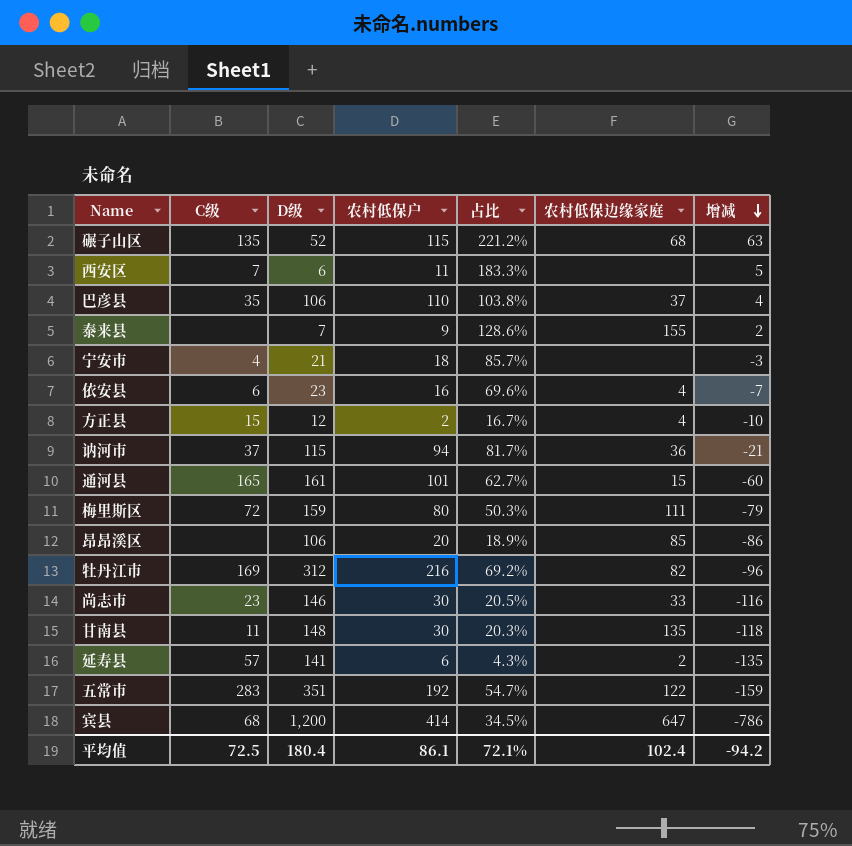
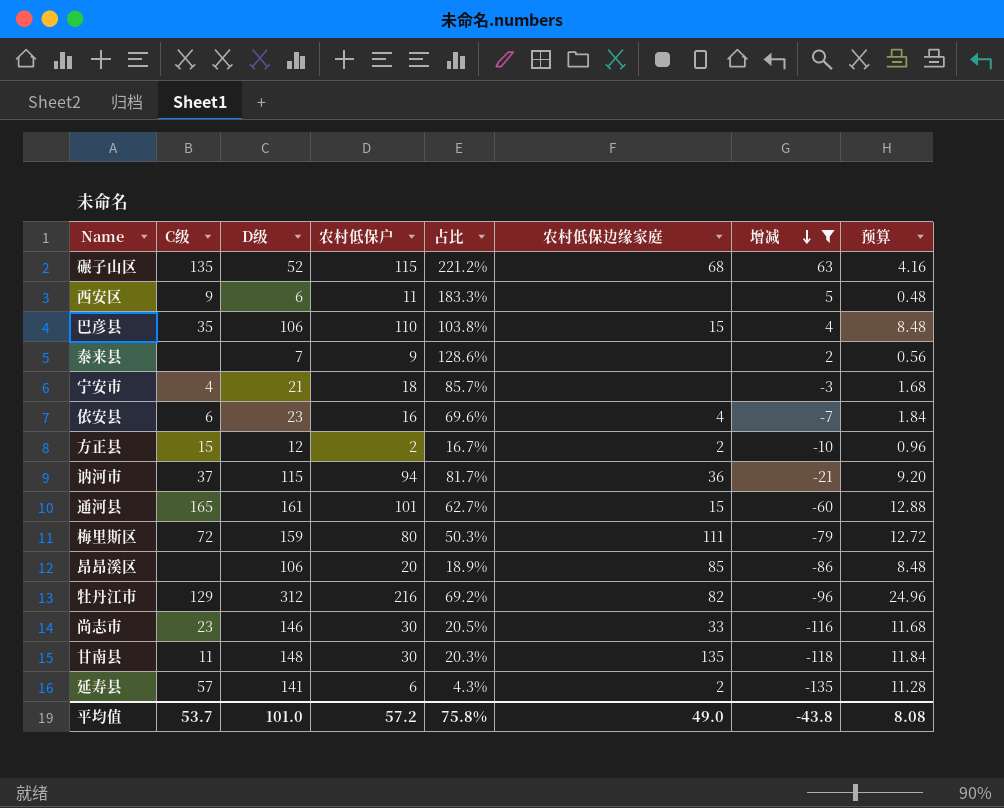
filter: none -> 增减 >= -135
column 预算 | formula: none -> [D级] * 0.08
西安区 | C级: 7 -> 9
巴彦县 | 农村低保边缘家庭: 37 -> 15
泰来县 | 农村低保边缘家庭: 155 -> none
方正县 | 农村低保边缘家庭: 4 -> 2
牡丹江市 | C级: 169 -> 129
平均值 | C级: 72.5 -> 53.7
平均值 | D级: 180.4 -> 101.0
平均值 | 农村低保户: 86.1 -> 57.2
平均值 | 占比: 72.1% -> 75.8%
平均值 | 农村低保边缘家庭: 102.4 -> 49.0
平均值 | 增减: -94.2 -> -43.8

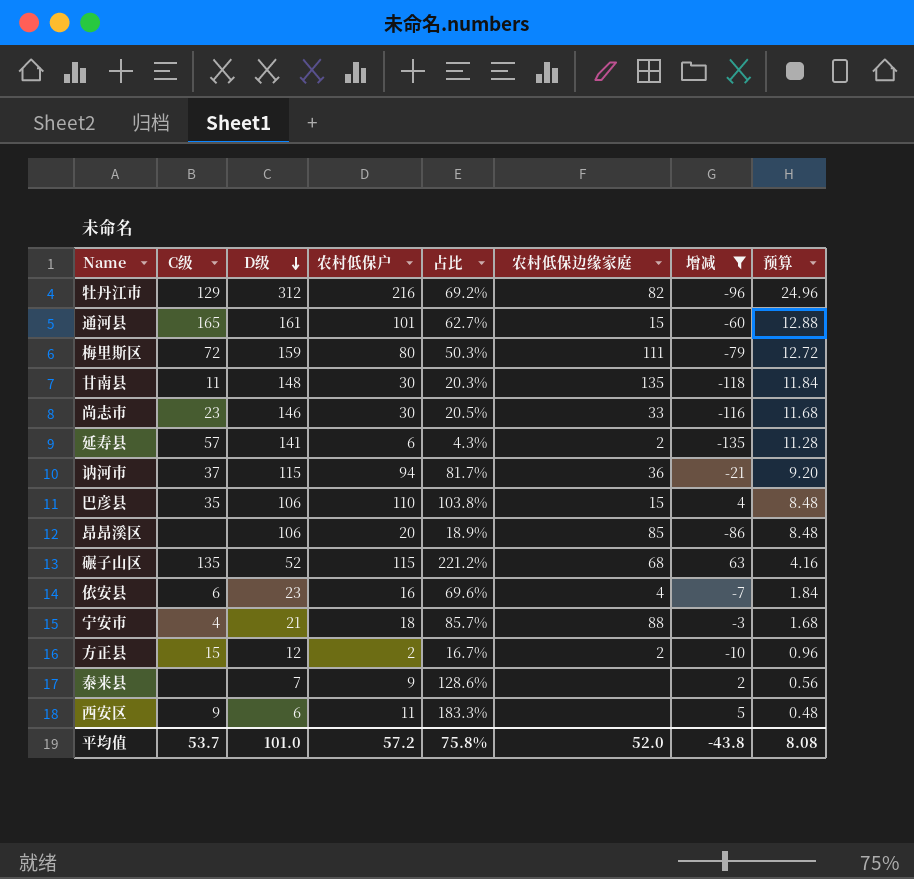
row order: 增减 descending -> D级 descending
宁安市 | 农村低保边缘家庭: none -> 88
平均值 | 农村低保边缘家庭: 49.0 -> 52.0

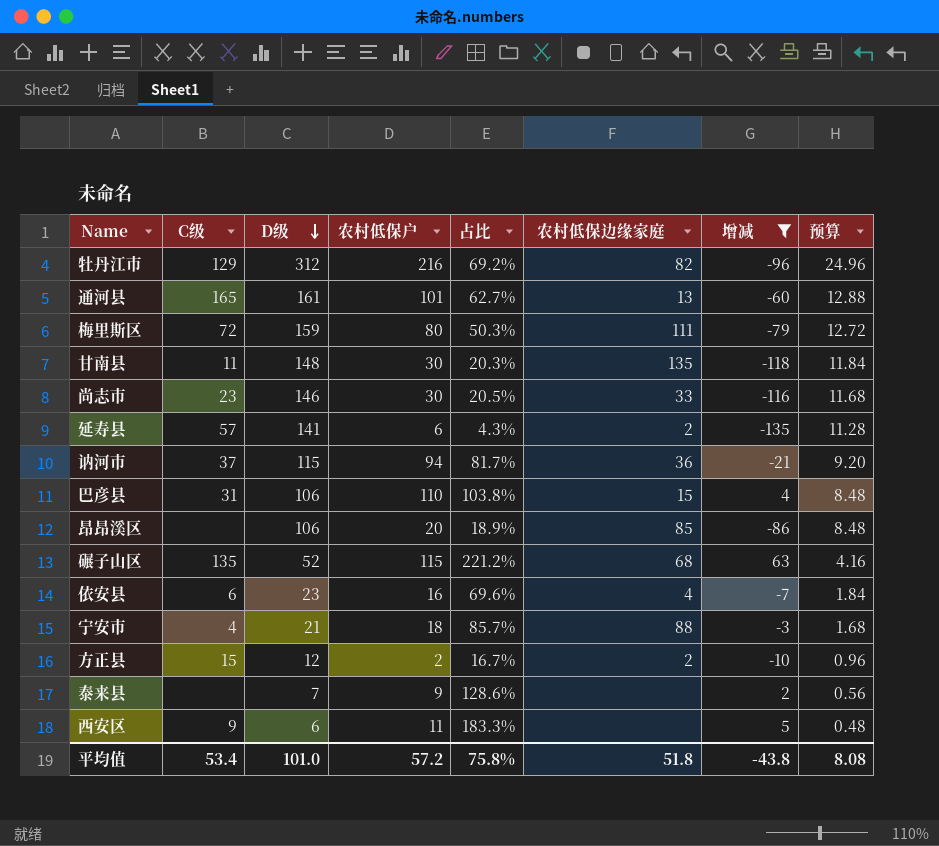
通河县 | 农村低保边缘家庭: 15 -> 13
巴彦县 | C级: 35 -> 31
平均值 | C级: 53.7 -> 53.4
平均值 | 农村低保边缘家庭: 52.0 -> 51.8

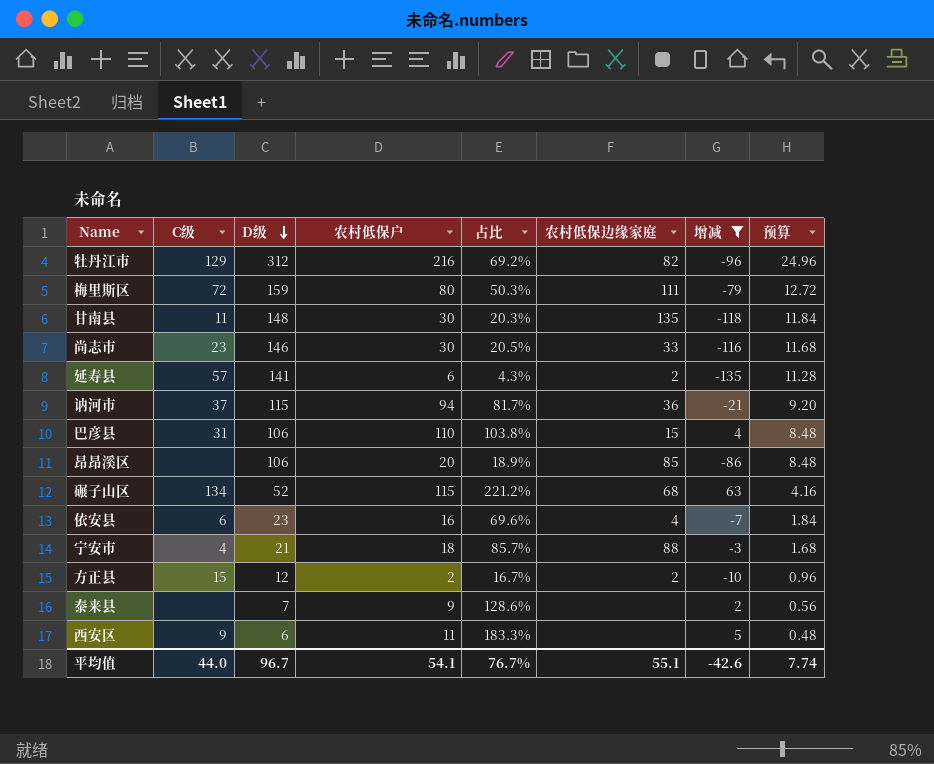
row 通河县: 165 | 161 | 101 | 62.7% | 13 | -60 | 12.88 -> none
碾子山区 | C级: 135 -> 134
平均值 | C级: 53.4 -> 44.0
平均值 | D级: 101.0 -> 96.7
平均值 | 农村低保户: 57.2 -> 54.1
平均值 | 占比: 75.8% -> 76.7%
平均值 | 农村低保边缘家庭: 51.8 -> 55.1
平均值 | 增减: -43.8 -> -42.6
平均值 | 预算: 8.08 -> 7.74

